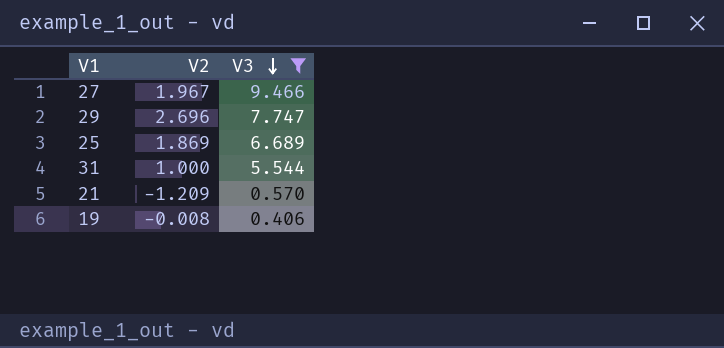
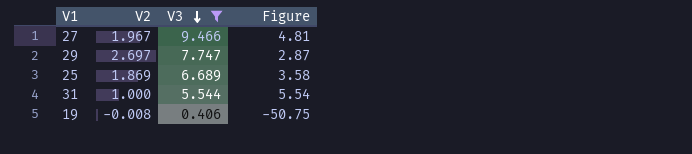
column Figure | formula: none -> [V3] / [V2]
row 21: -1.209 | 0.570 -> none
29 | V2: 2.696 -> 2.697

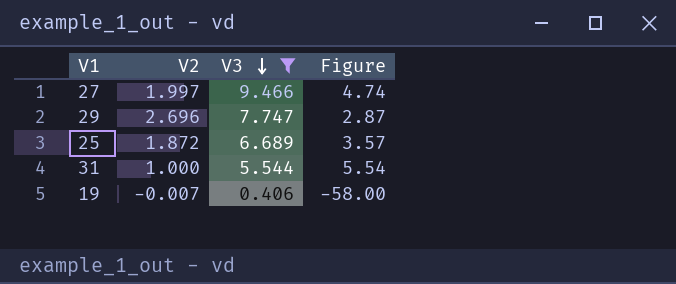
27 | V2: 1.967 -> 1.997
27 | Figure: 4.81 -> 4.74
29 | V2: 2.697 -> 2.696
25 | V2: 1.869 -> 1.872
25 | Figure: 3.58 -> 3.57
19 | V2: -0.008 -> -0.007
19 | Figure: -50.75 -> -58.00

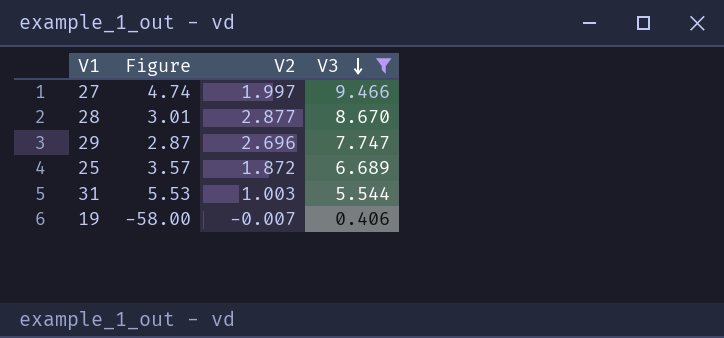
column Figure | position: 4 -> 2
row 28: none -> 3.01 | 2.877 | 8.670
31 | Figure: 5.54 -> 5.53
31 | V2: 1.000 -> 1.003

